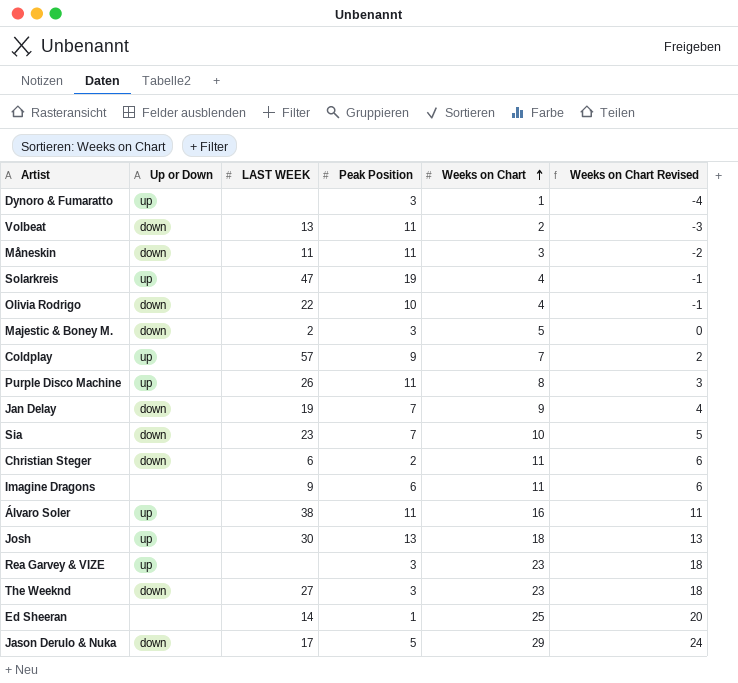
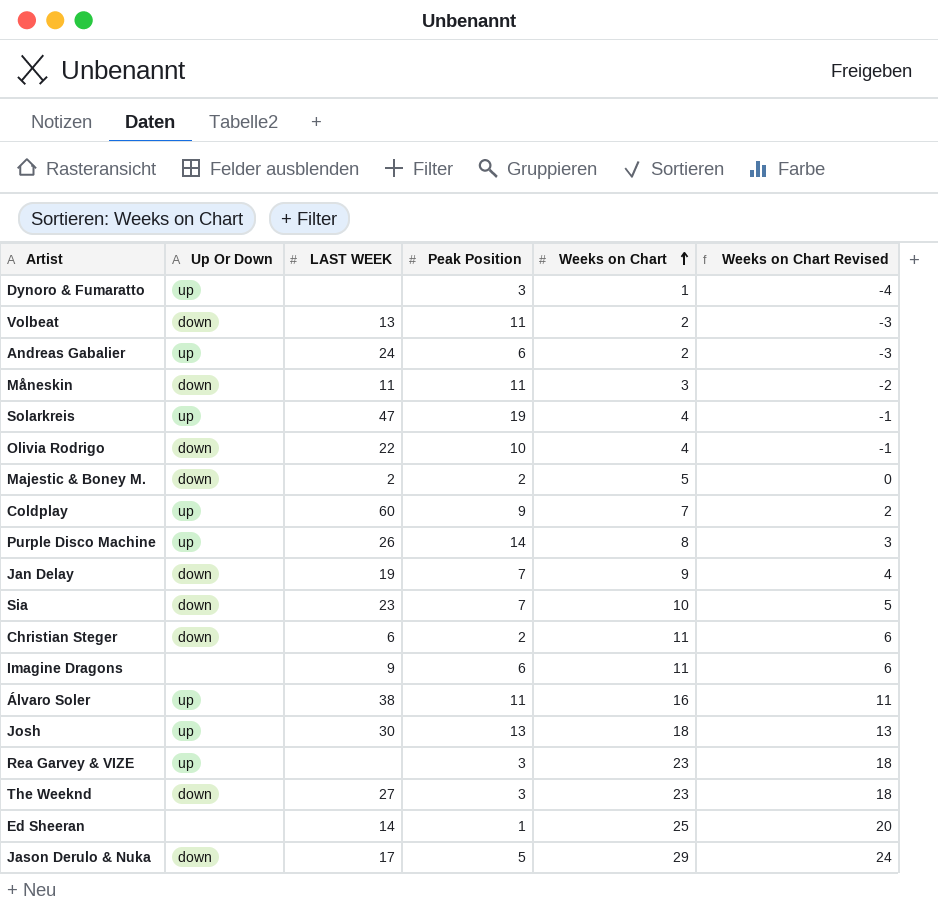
column name: Up or Down -> Up Or Down
row Andreas Gabalier: none -> up | 24 | 6 | 2 | -3
Majestic & Boney M. | Peak Position: 3 -> 2
Coldplay | LAST WEEK: 57 -> 60
Purple Disco Machine | Peak Position: 11 -> 14

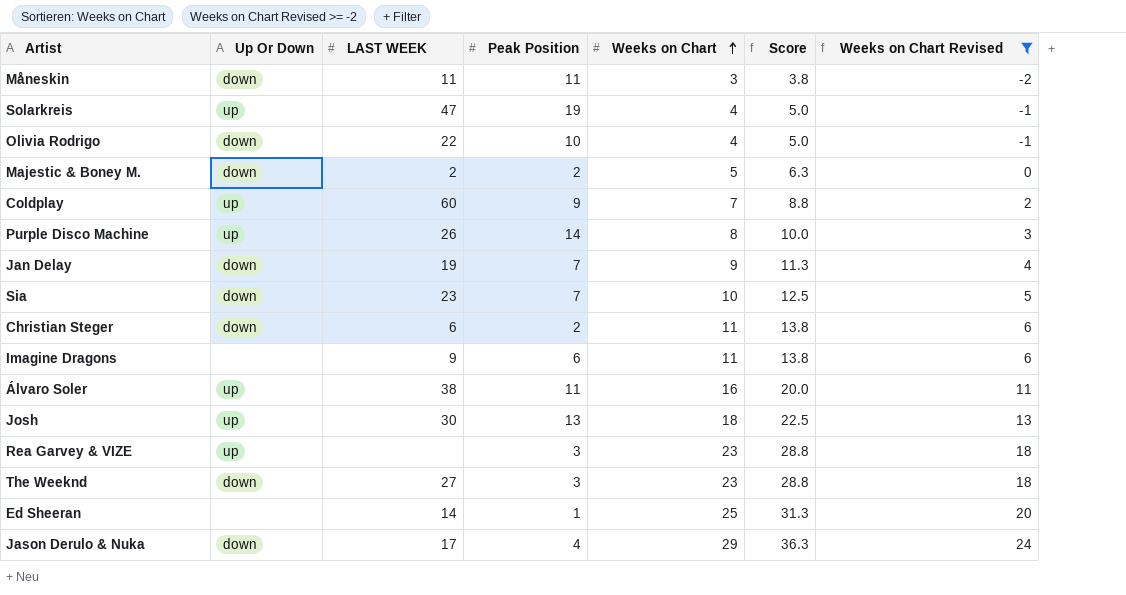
filter: none -> Weeks on Chart Revised >= -2
column Score | formula: none -> [Weeks on Chart] * 1.25
Jason Derulo & Nuka | Peak Position: 5 -> 4

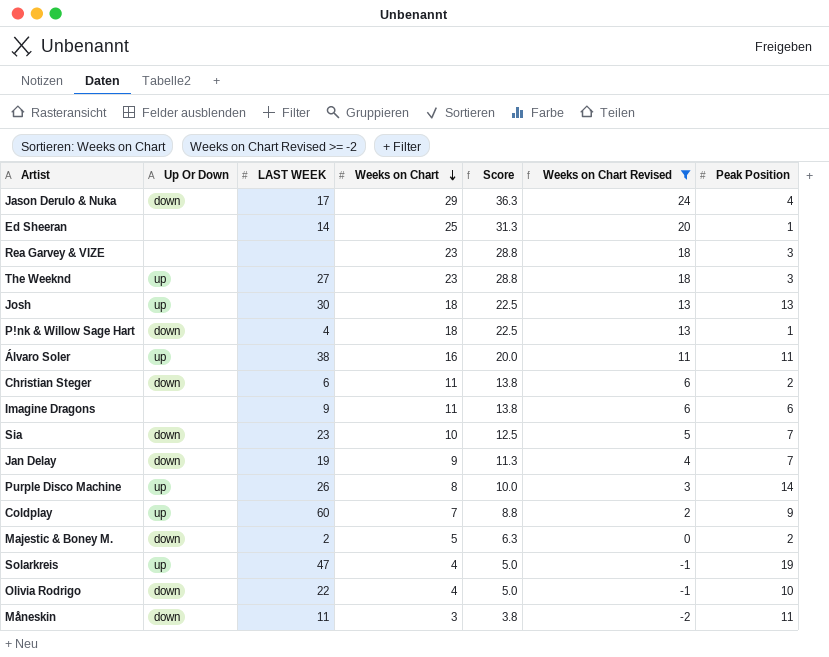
row order: Weeks on Chart ascending -> Weeks on Chart descending
column Peak Position | position: 4 -> 7
Rea Garvey & VIZE | Up Or Down: up -> none
The Weeknd | Up Or Down: down -> up
row P!nk & Willow Sage Hart: none -> down | 4 | 18 | 22.5 | 13 | 1

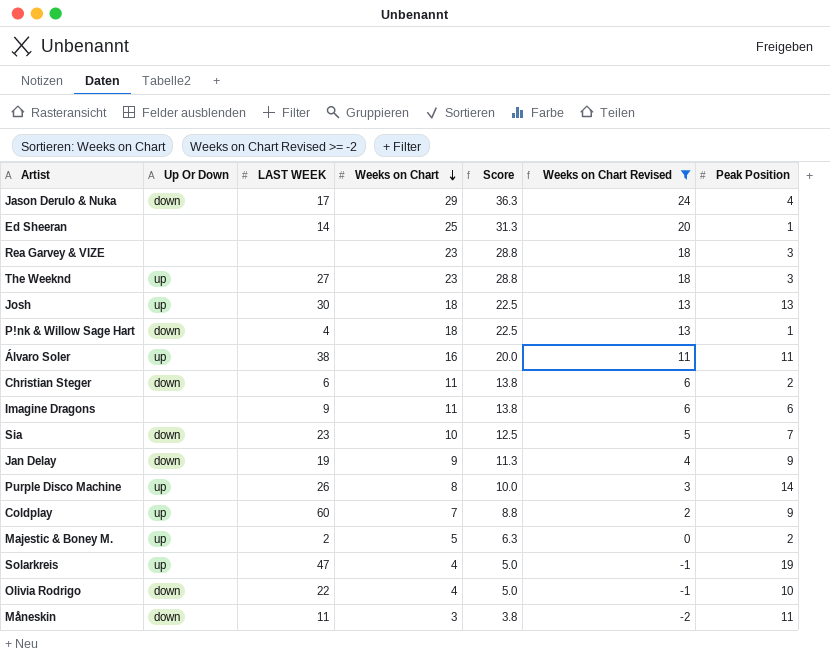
Jan Delay | Peak Position: 7 -> 9
Majestic & Boney M. | Up Or Down: down -> up

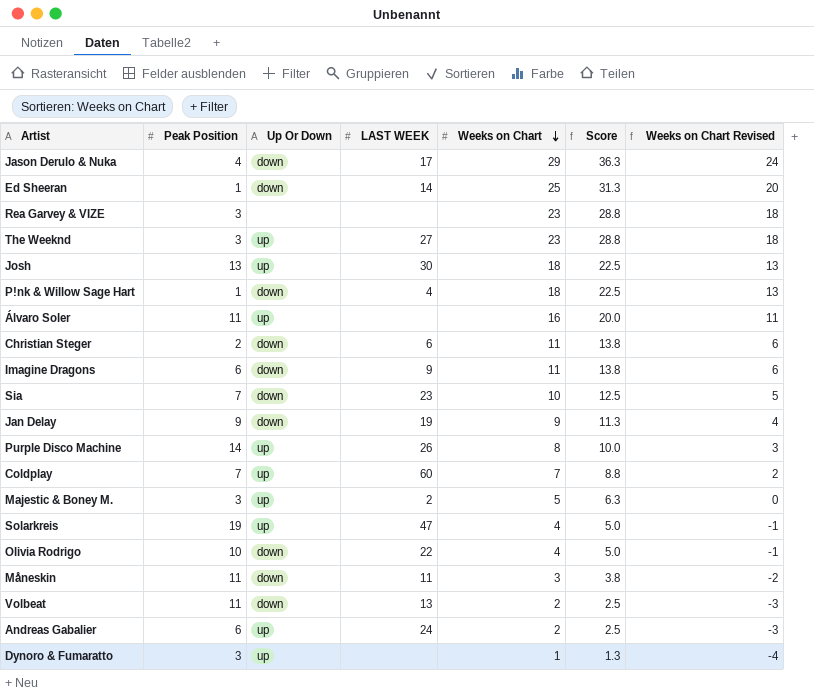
filter: Weeks on Chart Revised >= -2 -> none
column Peak Position | position: 7 -> 2
Ed Sheeran | Up Or Down: none -> down
Álvaro Soler | LAST WEEK: 38 -> none
Imagine Dragons | Up Or Down: none -> down
Coldplay | Peak Position: 9 -> 7
Majestic & Boney M. | Peak Position: 2 -> 3

